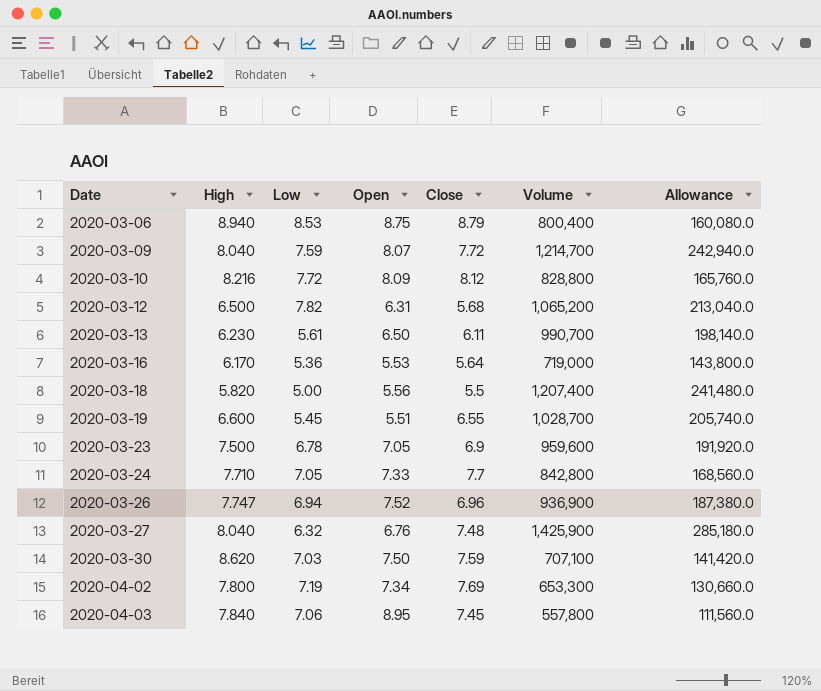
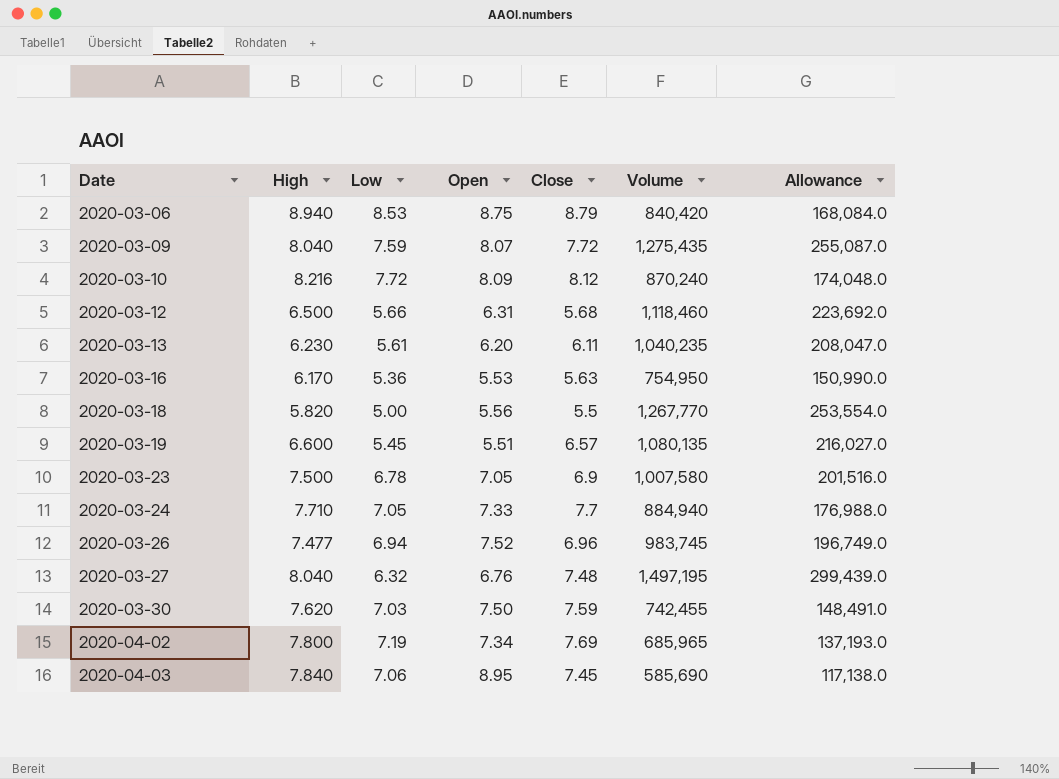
2020-03-06 | Volume: 800,400 -> 840,420
2020-03-06 | Allowance: 160,080.0 -> 168,084.0
2020-03-09 | Volume: 1,214,700 -> 1,275,435
2020-03-09 | Allowance: 242,940.0 -> 255,087.0
2020-03-10 | Volume: 828,800 -> 870,240
2020-03-10 | Allowance: 165,760.0 -> 174,048.0
2020-03-12 | Low: 7.82 -> 5.66
2020-03-12 | Volume: 1,065,200 -> 1,118,460
2020-03-12 | Allowance: 213,040.0 -> 223,692.0
2020-03-13 | Open: 6.50 -> 6.20
2020-03-13 | Volume: 990,700 -> 1,040,235
2020-03-13 | Allowance: 198,140.0 -> 208,047.0
2020-03-16 | Close: 5.64 -> 5.63
2020-03-16 | Volume: 719,000 -> 754,950
2020-03-16 | Allowance: 143,800.0 -> 150,990.0
2020-03-18 | Volume: 1,207,400 -> 1,267,770
2020-03-18 | Allowance: 241,480.0 -> 253,554.0
2020-03-19 | Close: 6.55 -> 6.57
2020-03-19 | Volume: 1,028,700 -> 1,080,135
2020-03-19 | Allowance: 205,740.0 -> 216,027.0
2020-03-23 | Volume: 959,600 -> 1,007,580
2020-03-23 | Allowance: 191,920.0 -> 201,516.0
2020-03-24 | Volume: 842,800 -> 884,940
2020-03-24 | Allowance: 168,560.0 -> 176,988.0
2020-03-26 | High: 7.747 -> 7.477
2020-03-26 | Volume: 936,900 -> 983,745
2020-03-26 | Allowance: 187,380.0 -> 196,749.0
2020-03-27 | Volume: 1,425,900 -> 1,497,195
2020-03-27 | Allowance: 285,180.0 -> 299,439.0
2020-03-30 | High: 8.620 -> 7.620
2020-03-30 | Volume: 707,100 -> 742,455
2020-03-30 | Allowance: 141,420.0 -> 148,491.0
2020-04-02 | Volume: 653,300 -> 685,965
2020-04-02 | Allowance: 130,660.0 -> 137,193.0
2020-04-03 | Volume: 557,800 -> 585,690
2020-04-03 | Allowance: 111,560.0 -> 117,138.0

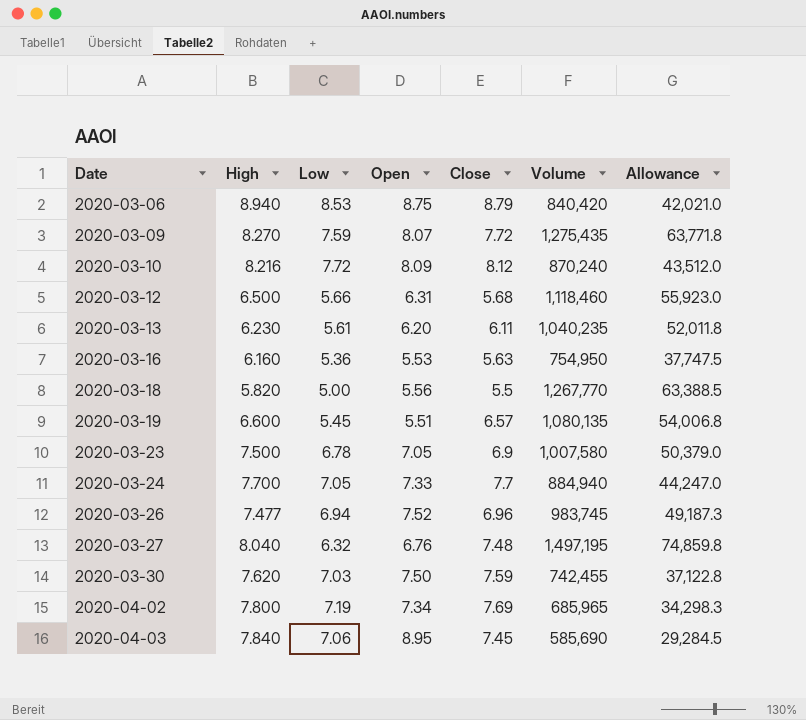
column Allowance | formula: [Volume] * 0.2 -> [Volume] * 0.05
2020-03-09 | High: 8.040 -> 8.270
2020-03-16 | High: 6.170 -> 6.160
2020-03-24 | High: 7.710 -> 7.700

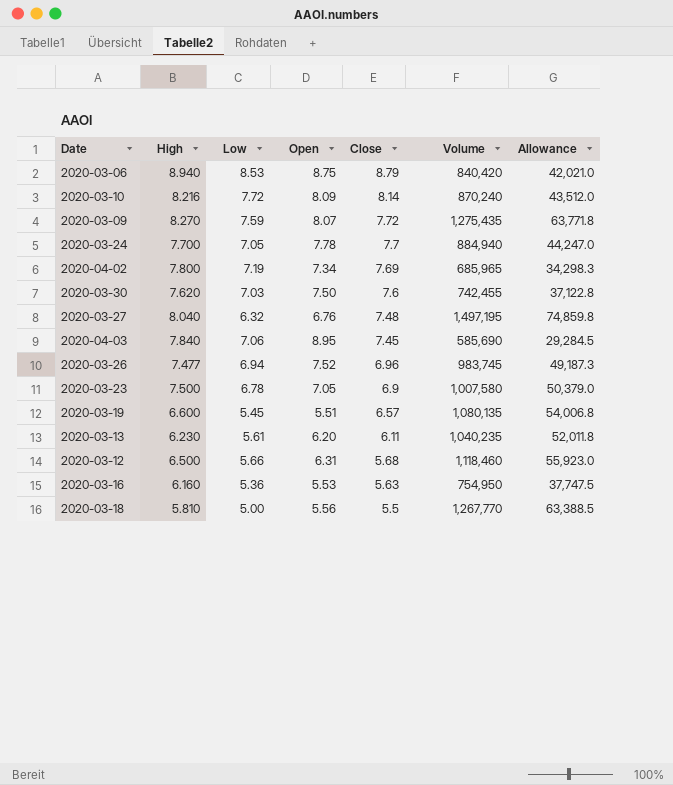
row order: Date ascending -> Close descending
2020-03-10 | Close: 8.12 -> 8.14
2020-03-24 | Open: 7.33 -> 7.78
2020-03-30 | Close: 7.59 -> 7.6
2020-03-18 | High: 5.820 -> 5.810

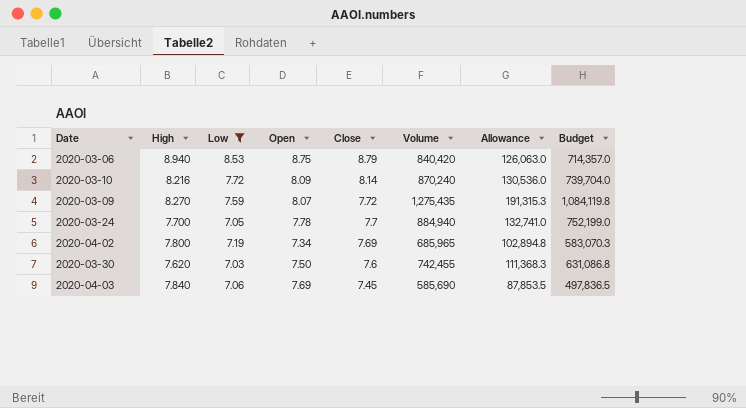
filter: none -> Low >= 7.03
column Allowance | formula: [Volume] * 0.05 -> [Volume] * 0.15
column Budget | formula: none -> [Volume] * 0.85
2020-04-03 | Open: 8.95 -> 7.69

